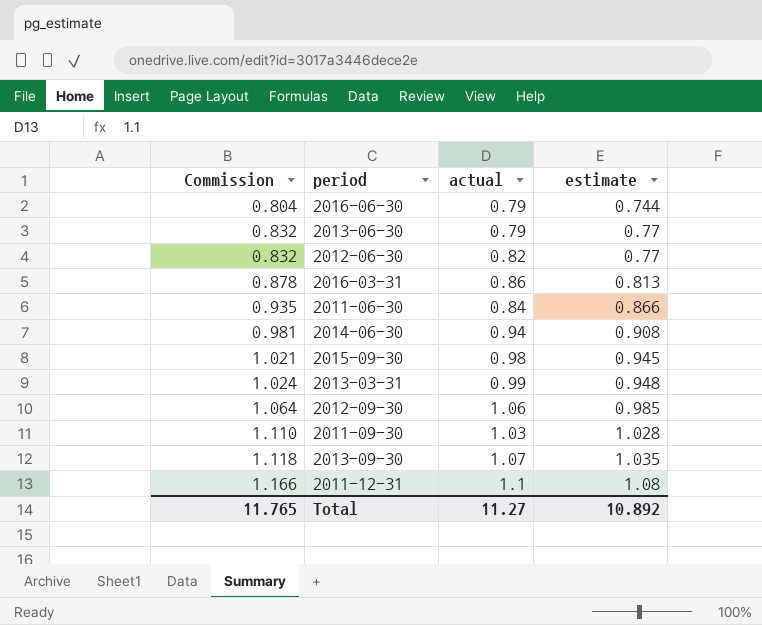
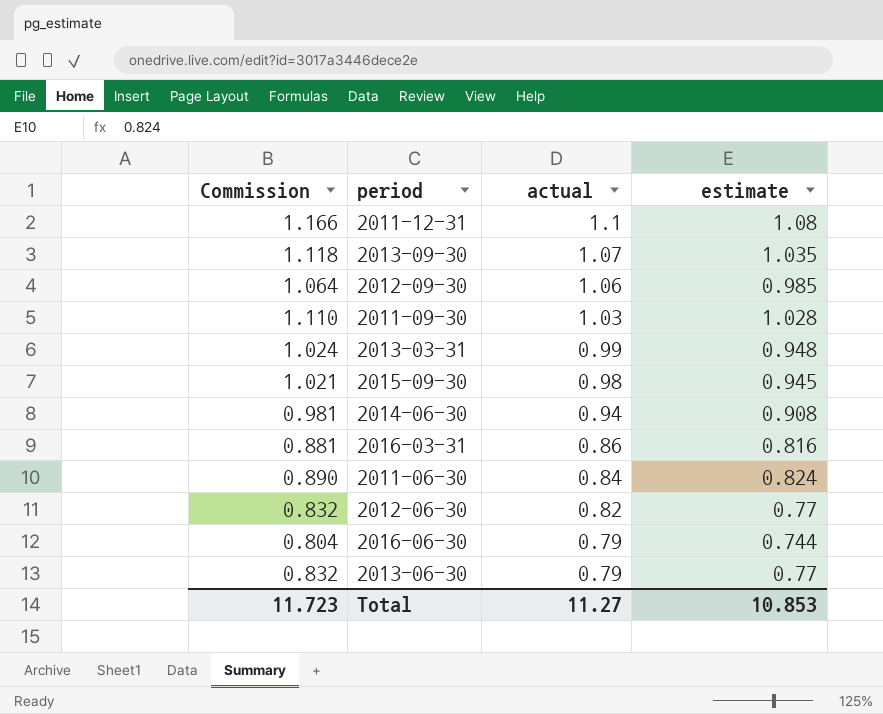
row order: Commission ascending -> actual descending
2016-03-31 | Commission: 0.878 -> 0.881
2016-03-31 | estimate: 0.813 -> 0.816
2011-06-30 | Commission: 0.935 -> 0.890
2011-06-30 | estimate: 0.866 -> 0.824
Total | Commission: 11.765 -> 11.723
Total | estimate: 10.892 -> 10.853

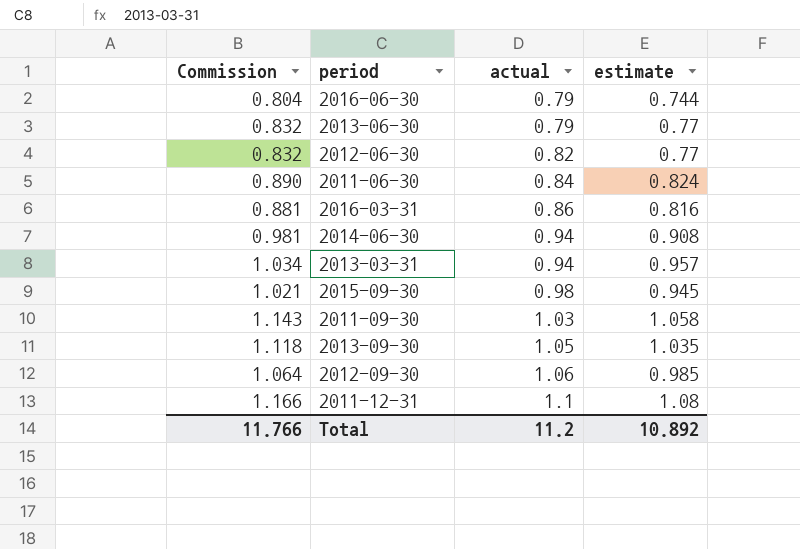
row order: actual descending -> actual ascending
2013-03-31 | Commission: 1.024 -> 1.034
2013-03-31 | actual: 0.99 -> 0.94
2013-03-31 | estimate: 0.948 -> 0.957
2011-09-30 | Commission: 1.110 -> 1.143
2011-09-30 | estimate: 1.028 -> 1.058
2013-09-30 | actual: 1.07 -> 1.05
Total | Commission: 11.723 -> 11.766
Total | actual: 11.27 -> 11.2
Total | estimate: 10.853 -> 10.892

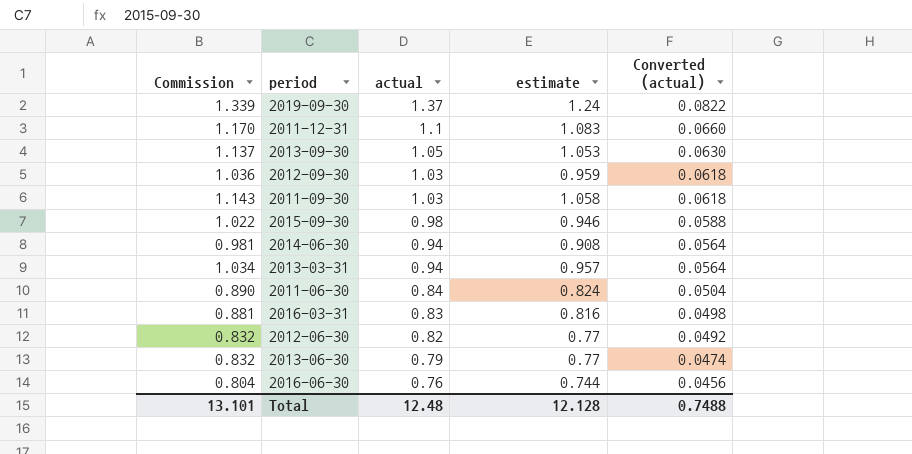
row order: actual ascending -> actual descending
column Converted (actual) | formula: none -> [actual] * 0.06
row 2019-09-30: none -> 1.339 | 1.37 | 1.24 | 0.0822
2011-12-31 | Commission: 1.166 -> 1.170
2011-12-31 | estimate: 1.08 -> 1.083
2013-09-30 | Commission: 1.118 -> 1.137
2013-09-30 | estimate: 1.035 -> 1.053
2012-09-30 | Commission: 1.064 -> 1.036
2012-09-30 | actual: 1.06 -> 1.03
2012-09-30 | estimate: 0.985 -> 0.959
2015-09-30 | Commission: 1.021 -> 1.022
2015-09-30 | estimate: 0.945 -> 0.946
2016-03-31 | actual: 0.86 -> 0.83
2016-06-30 | actual: 0.79 -> 0.76
Total | Commission: 11.766 -> 13.101
Total | actual: 11.2 -> 12.48
Total | estimate: 10.892 -> 12.128

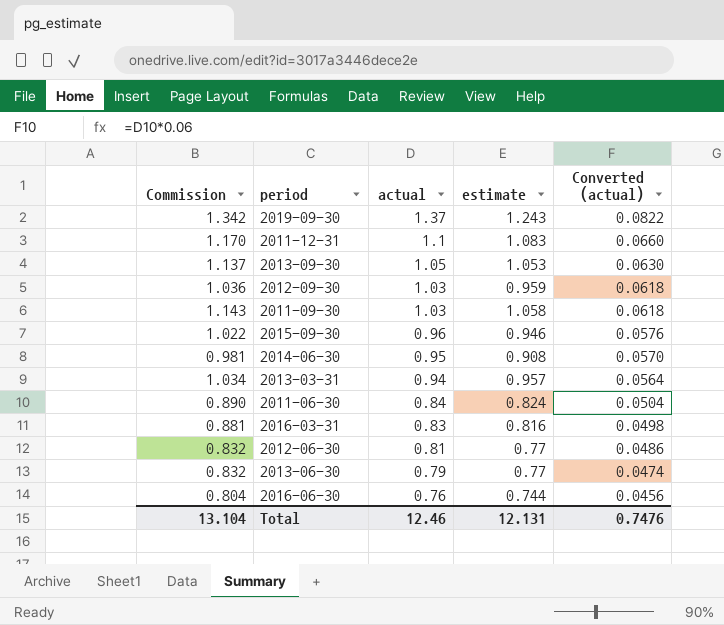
2019-09-30 | Commission: 1.339 -> 1.342
2019-09-30 | estimate: 1.24 -> 1.243
2015-09-30 | actual: 0.98 -> 0.96
2015-09-30 | Converted (actual): 0.0588 -> 0.0576
2014-06-30 | actual: 0.94 -> 0.95
2014-06-30 | Converted (actual): 0.0564 -> 0.0570
2012-06-30 | actual: 0.82 -> 0.81
2012-06-30 | Converted (actual): 0.0492 -> 0.0486
Total | Commission: 13.101 -> 13.104
Total | actual: 12.48 -> 12.46
Total | estimate: 12.128 -> 12.131
Total | Converted (actual): 0.7488 -> 0.7476

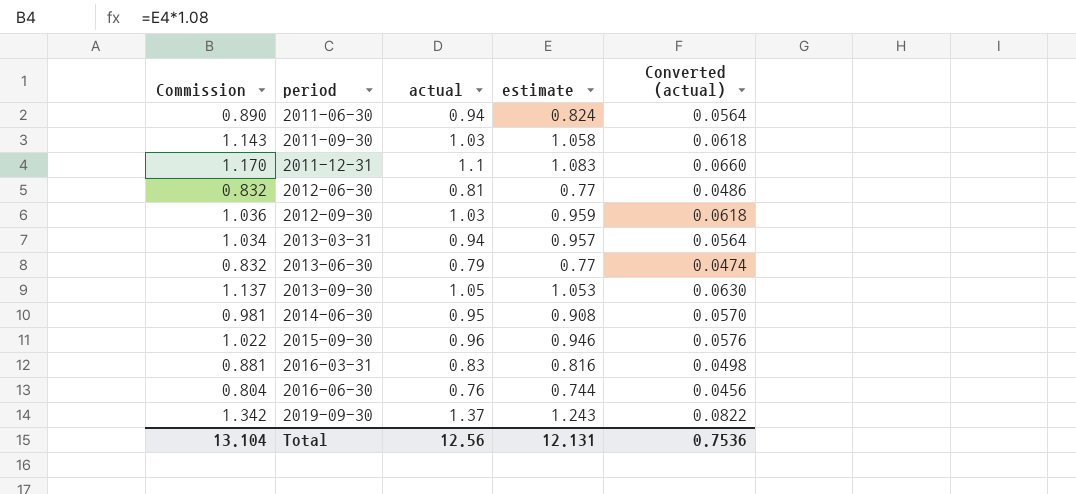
row order: actual descending -> period ascending
2011-06-30 | actual: 0.84 -> 0.94
2011-06-30 | Converted (actual): 0.0504 -> 0.0564
Total | actual: 12.46 -> 12.56
Total | Converted (actual): 0.7476 -> 0.7536

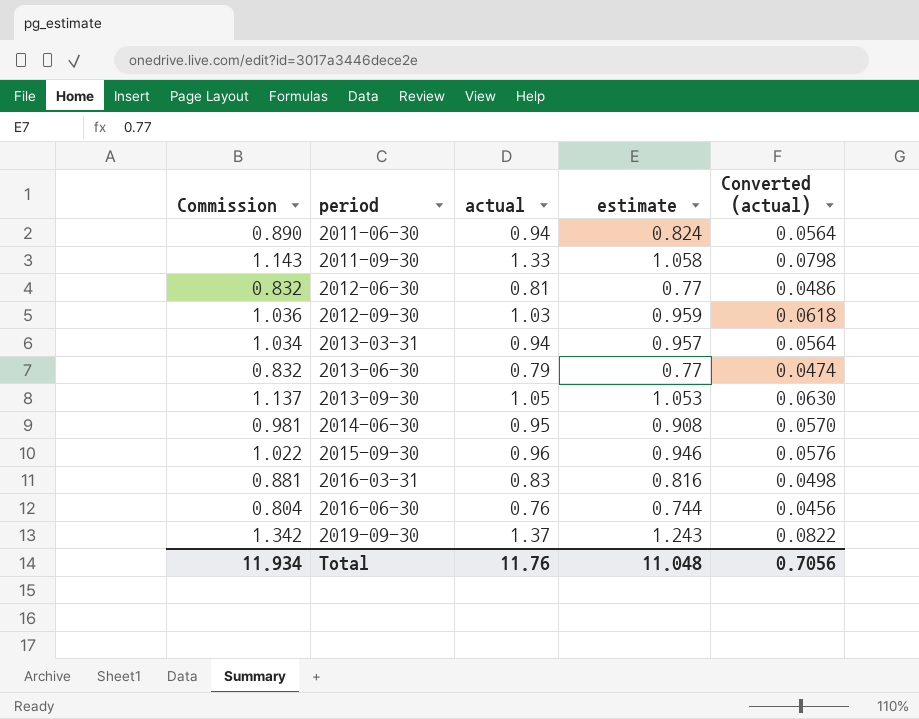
row 2011-12-31: 1.170 | 1.1 | 1.083 | 0.0660 -> none
2011-09-30 | actual: 1.03 -> 1.33
2011-09-30 | Converted (actual): 0.0618 -> 0.0798
Total | Commission: 13.104 -> 11.934
Total | actual: 12.56 -> 11.76
Total | estimate: 12.131 -> 11.048
Total | Converted (actual): 0.7536 -> 0.7056

